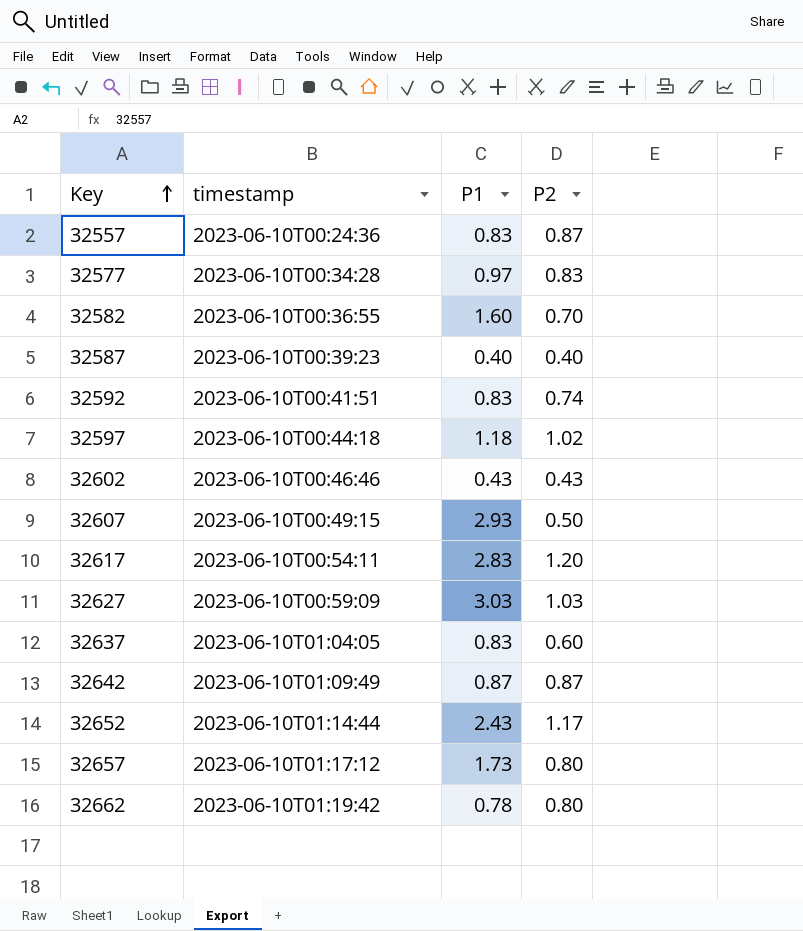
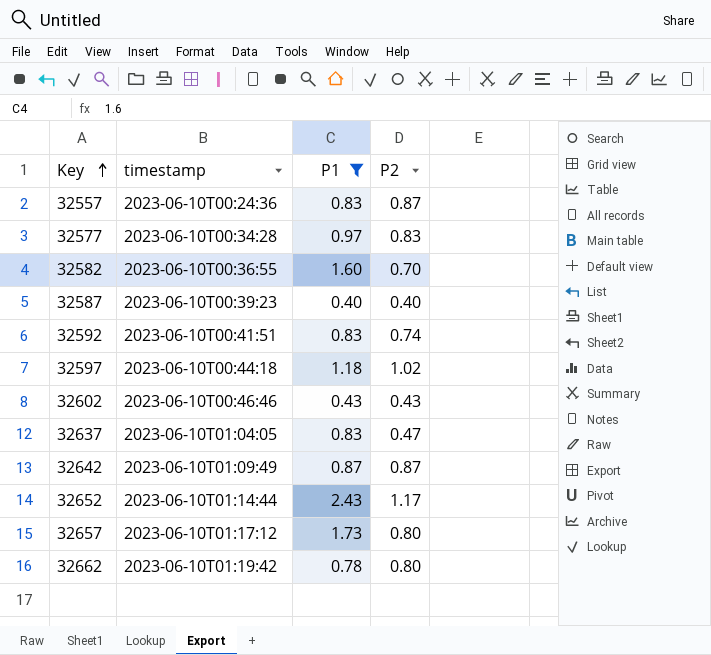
filter: none -> P1 <= 2.43
32637 | P2: 0.60 -> 0.47

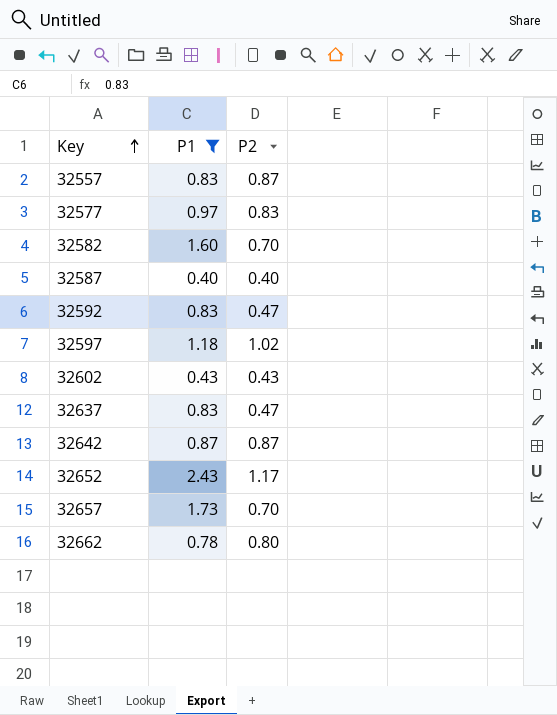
column timestamp | position: 2 -> none
32592 | P2: 0.74 -> 0.47
32657 | P2: 0.80 -> 0.70

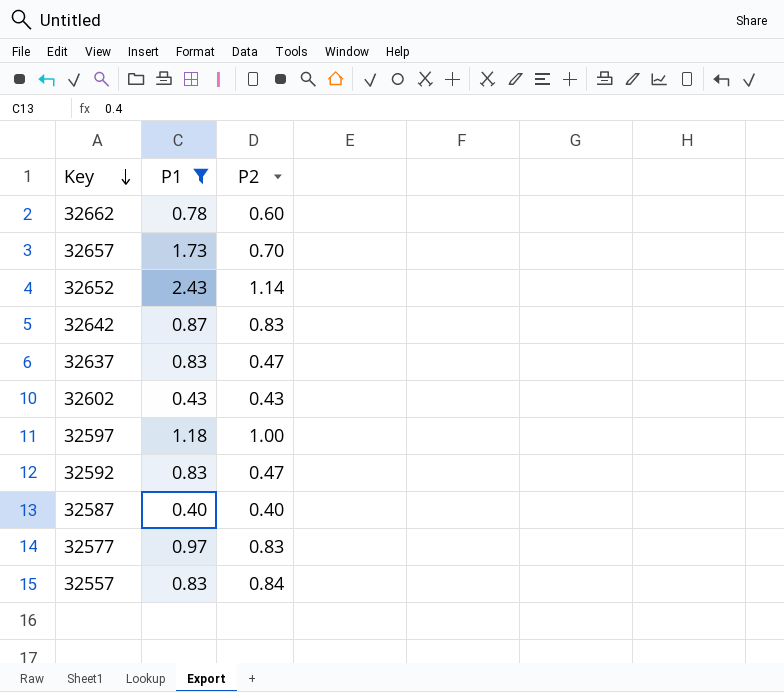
row order: Key ascending -> Key descending
row 32582: 1.60 | 0.70 -> none
32662 | P2: 0.80 -> 0.60
32652 | P2: 1.17 -> 1.14
32642 | P2: 0.87 -> 0.83
32597 | P2: 1.02 -> 1.00
32557 | P2: 0.87 -> 0.84

